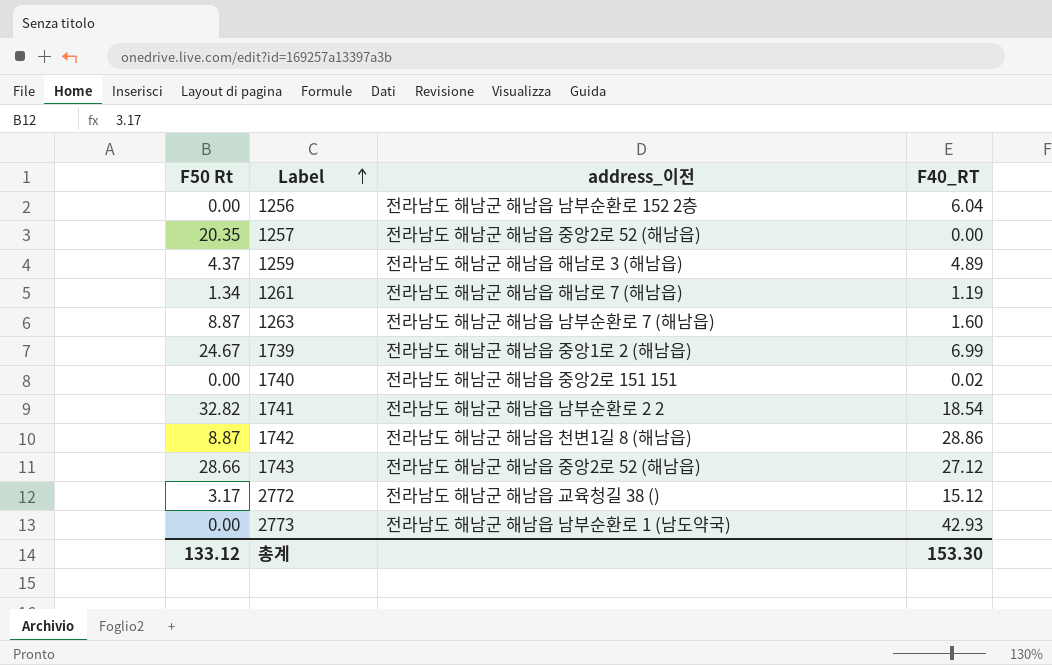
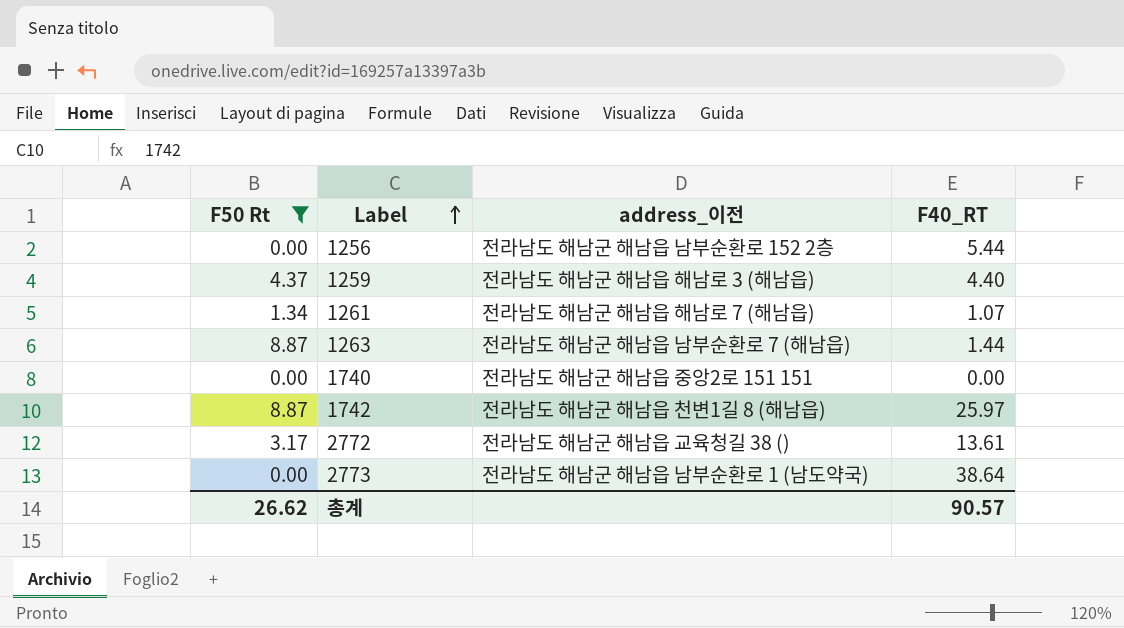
filter: none -> F50 Rt <= 8.87
1256 | F40_RT: 6.04 -> 5.44
1259 | F40_RT: 4.89 -> 4.40
1261 | F40_RT: 1.19 -> 1.07
1263 | F40_RT: 1.60 -> 1.44
1740 | F40_RT: 0.02 -> 0.00
1742 | F40_RT: 28.86 -> 25.97
2772 | F40_RT: 15.12 -> 13.61
2773 | F40_RT: 42.93 -> 38.64
총계 | F50 Rt: 133.12 -> 26.62
총계 | F40_RT: 153.30 -> 90.57

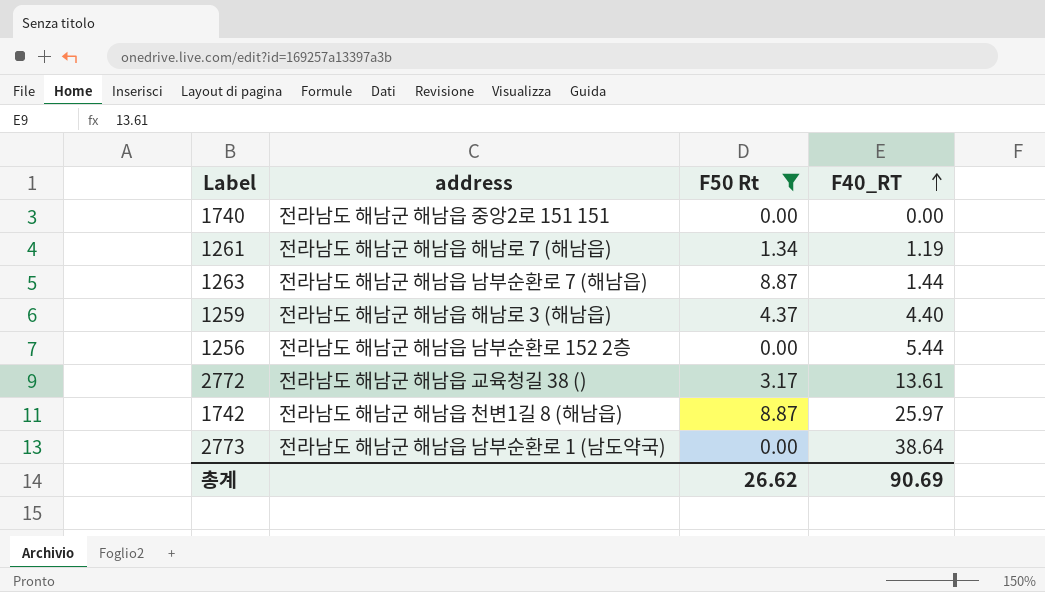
row order: Label ascending -> F40_RT ascending
column name: address_이전 -> address
column F50 Rt | position: 1 -> 3
1261 | F40_RT: 1.07 -> 1.19
총계 | F40_RT: 90.57 -> 90.69

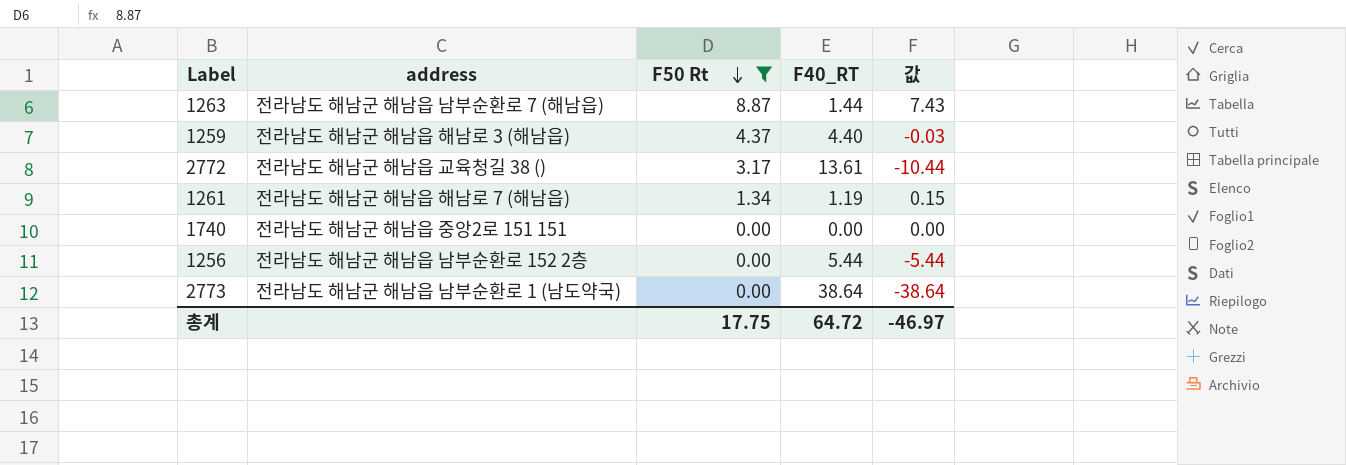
row order: F40_RT ascending -> F50 Rt descending
column 값 | formula: none -> [F50 Rt] - [F40_RT]
row 1742: 전라남도 해남군 해남읍 천변1길 8 (해남읍) | 8.87 | 25.97 -> none
총계 | F50 Rt: 26.62 -> 17.75
총계 | F40_RT: 90.69 -> 64.72

